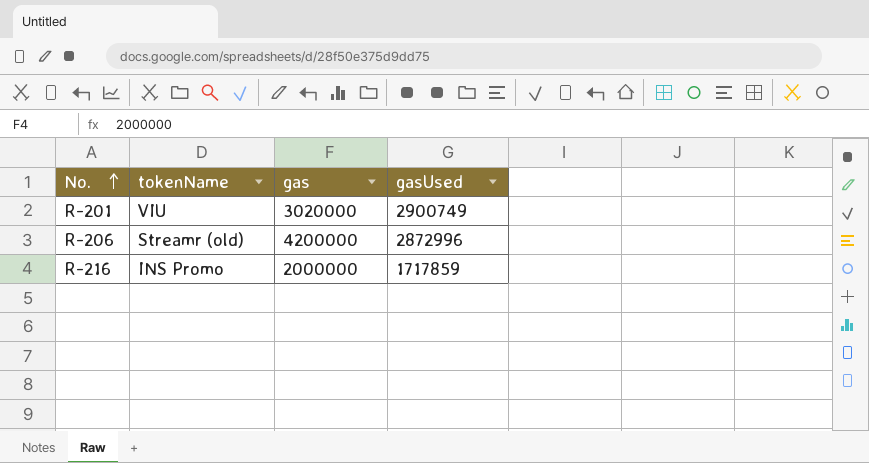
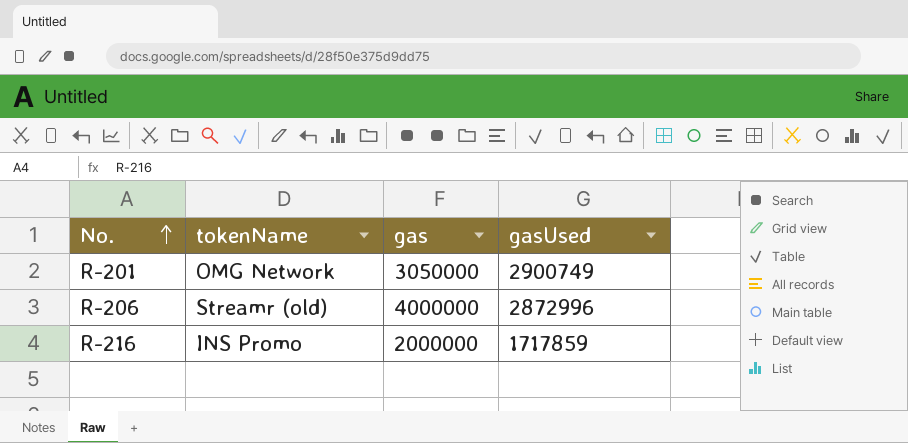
R-201 | tokenName: VIU -> OMG Network
R-201 | gas: 3020000 -> 3050000
R-206 | gas: 4200000 -> 4000000

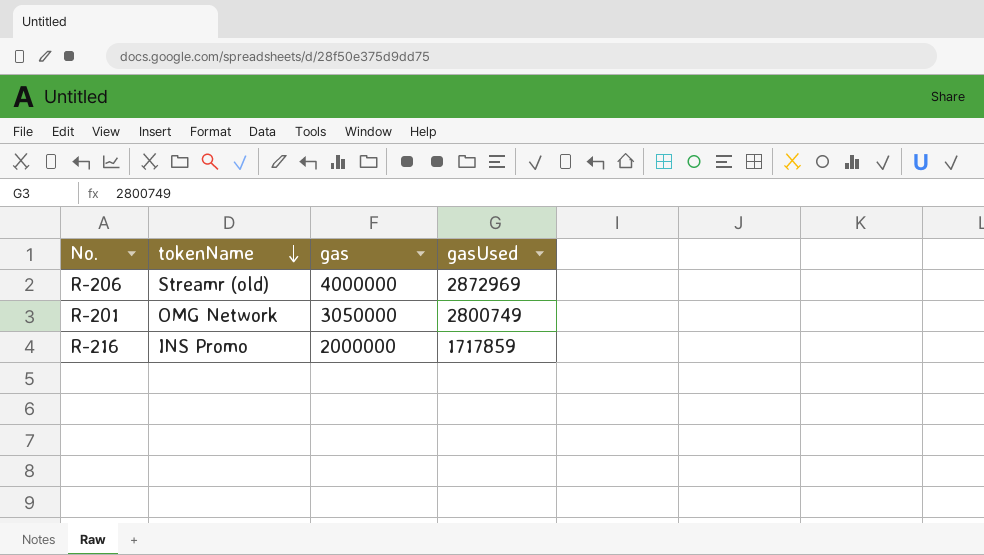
row order: No. ascending -> tokenName descending
R-206 | gasUsed: 2872996 -> 2872969
R-201 | gasUsed: 2900749 -> 2800749

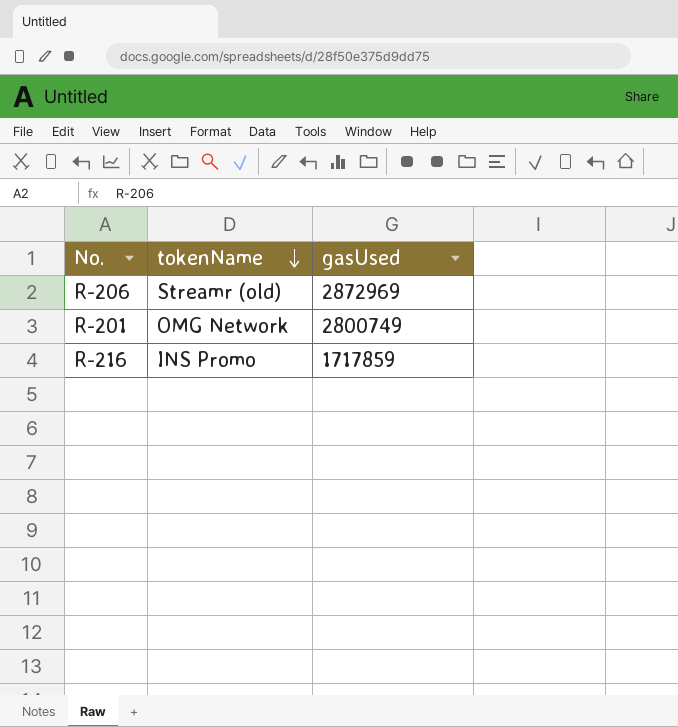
column gas | position: 3 -> none

